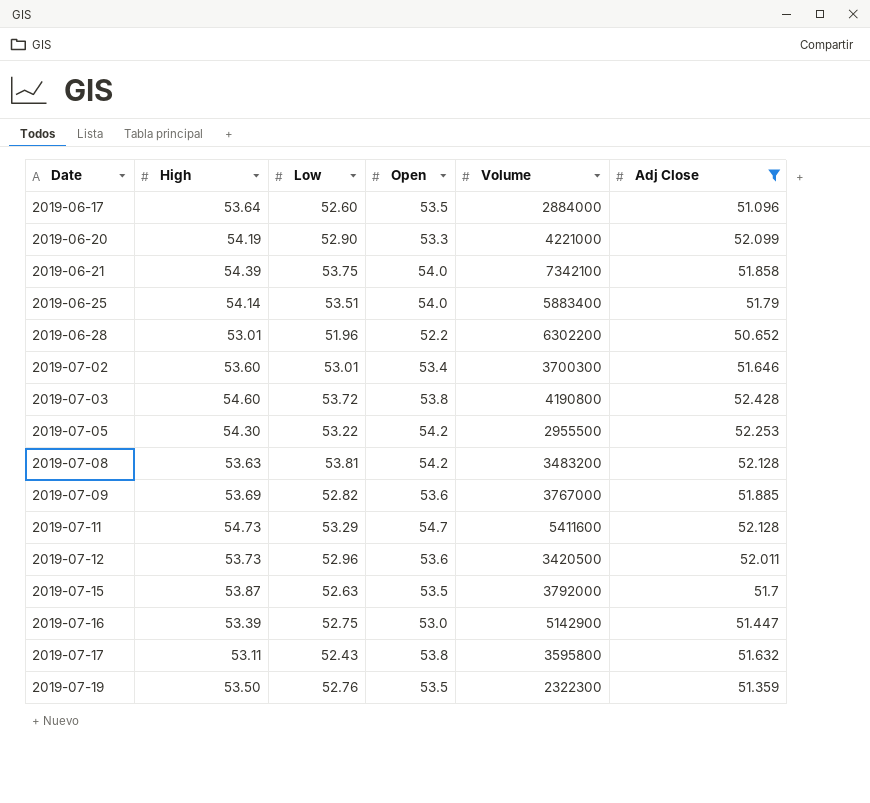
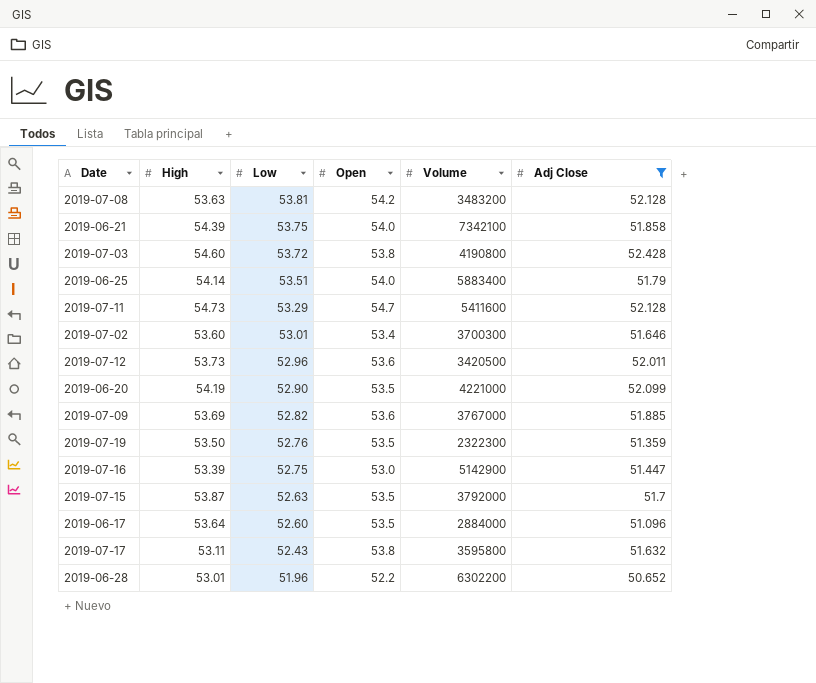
row order: Date ascending -> Low descending
row 2019-07-05: 54.30 | 53.22 | 54.2 | 2955500 | 52.253 -> none
2019-06-20 | Open: 53.3 -> 53.5

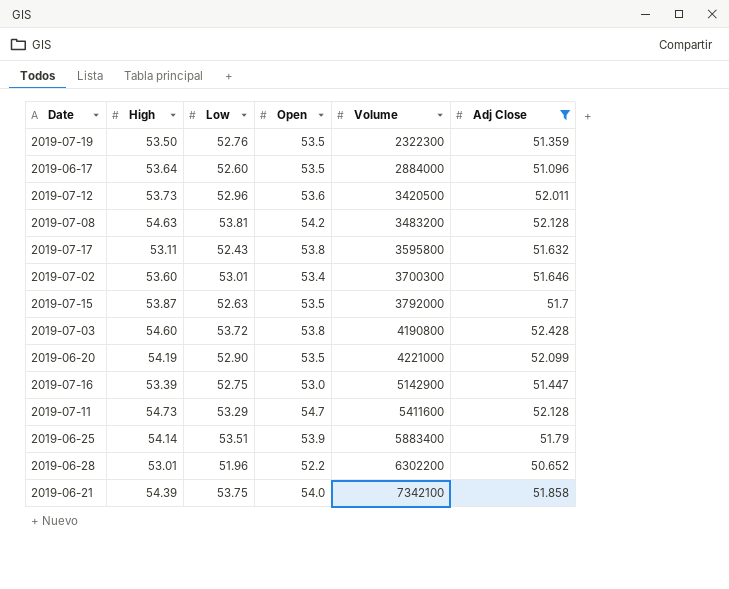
row order: Low descending -> Volume ascending
row 2019-07-09: 53.69 | 52.82 | 53.6 | 3767000 | 51.885 -> none
2019-07-08 | High: 53.63 -> 54.63
2019-06-25 | Open: 54.0 -> 53.9

